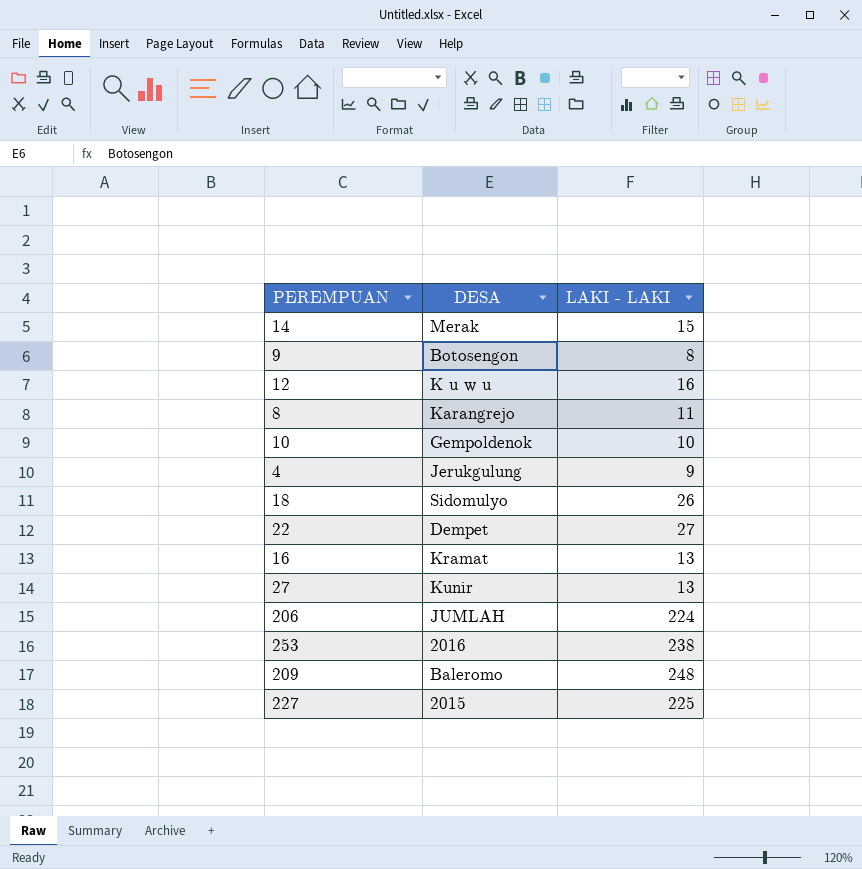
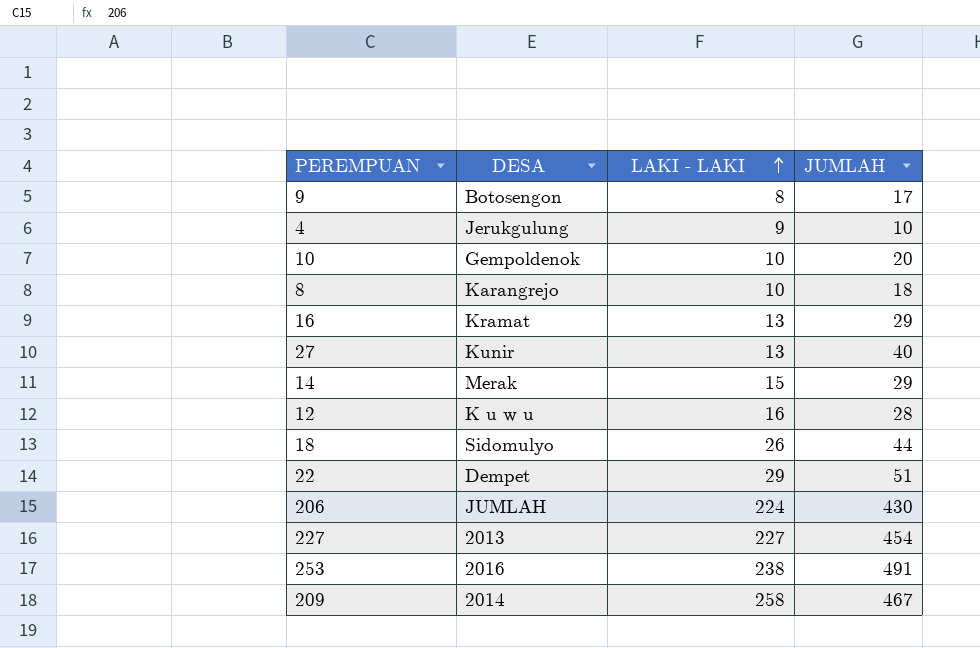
row order: none -> LAKI - LAKI ascending
column JUMLAH | position: none -> 4
8 | LAKI - LAKI: 11 -> 10
22 | LAKI - LAKI: 27 -> 29
227 | DESA: 2015 -> 2013
227 | LAKI - LAKI: 225 -> 227
209 | DESA: Baleromo -> 2014
209 | LAKI - LAKI: 248 -> 258

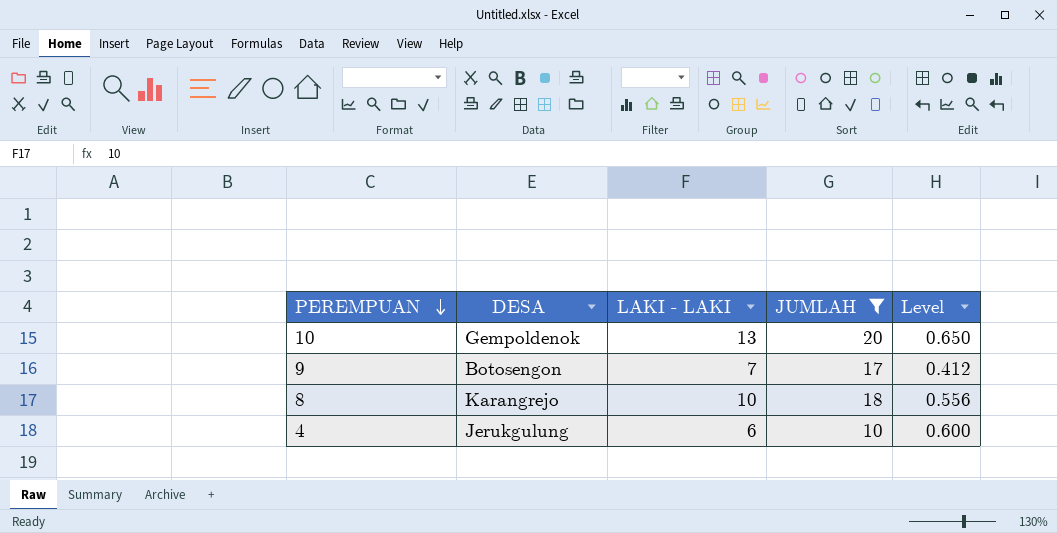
filter: none -> JUMLAH <= 20
row order: LAKI - LAKI ascending -> PEREMPUAN descending
column Level | formula: none -> [LAKI - LAKI] / [JUMLAH]
10 | LAKI - LAKI: 10 -> 13
9 | LAKI - LAKI: 8 -> 7
4 | LAKI - LAKI: 9 -> 6

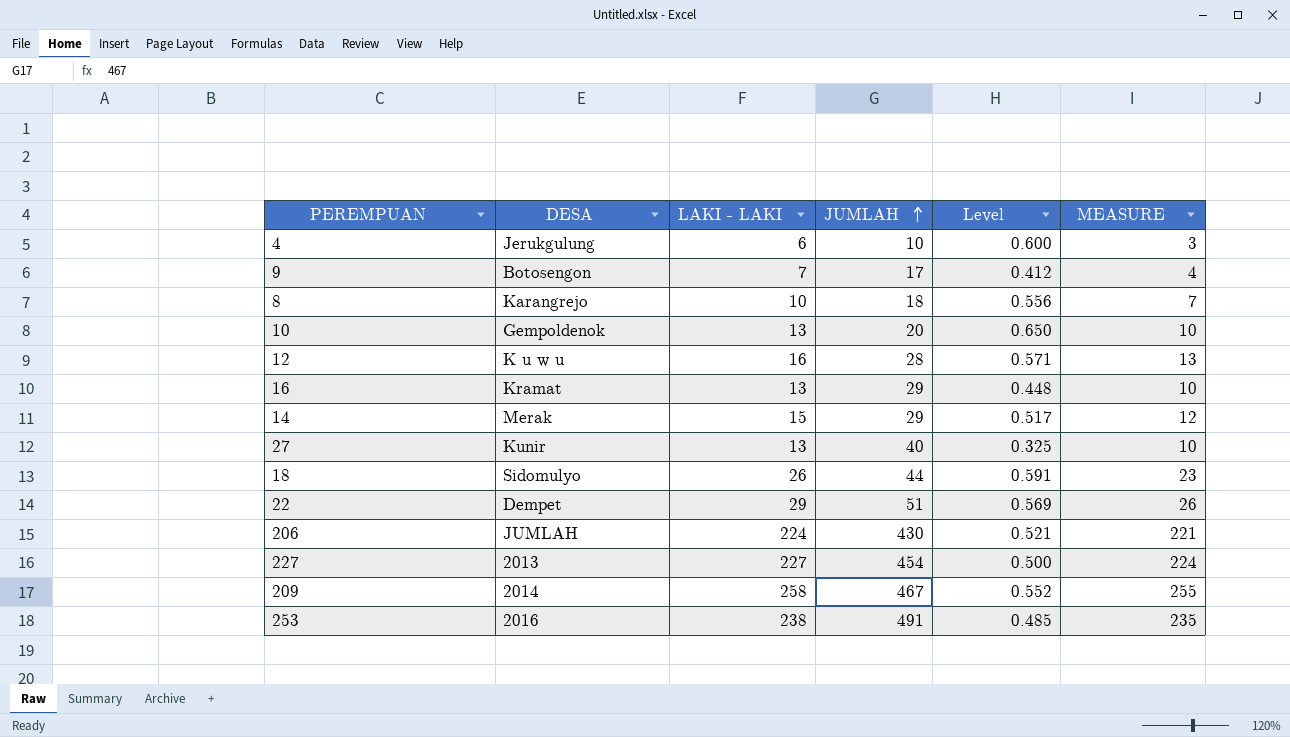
filter: JUMLAH <= 20 -> none
row order: PEREMPUAN descending -> JUMLAH ascending
column MEASURE | formula: none -> [LAKI - LAKI] - 3

